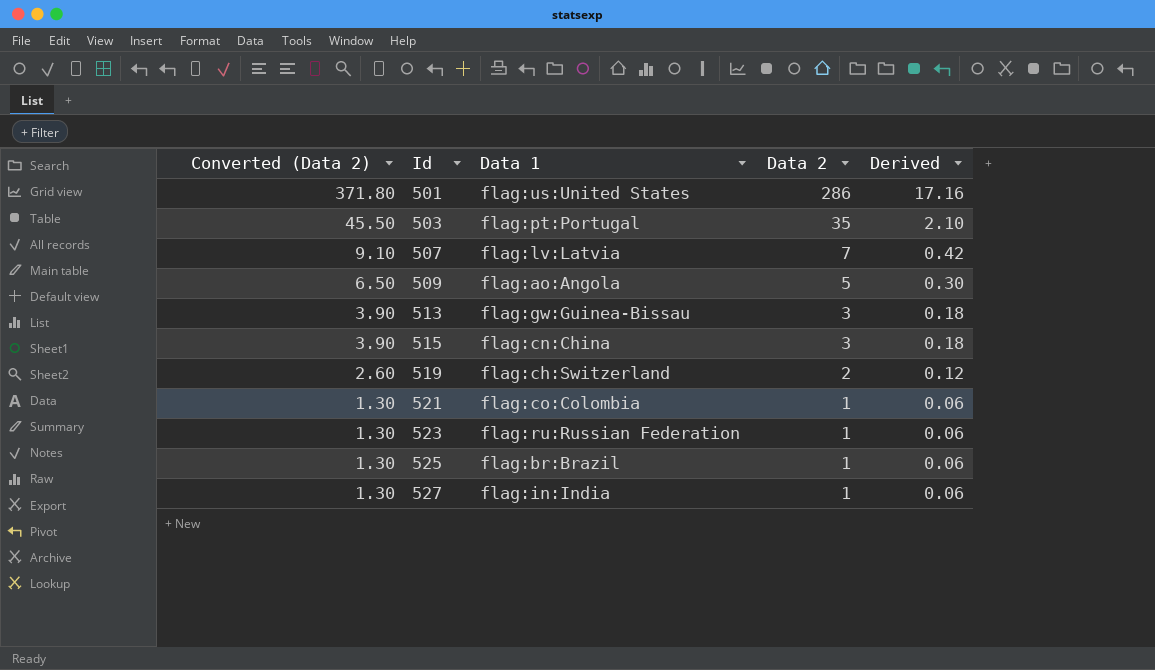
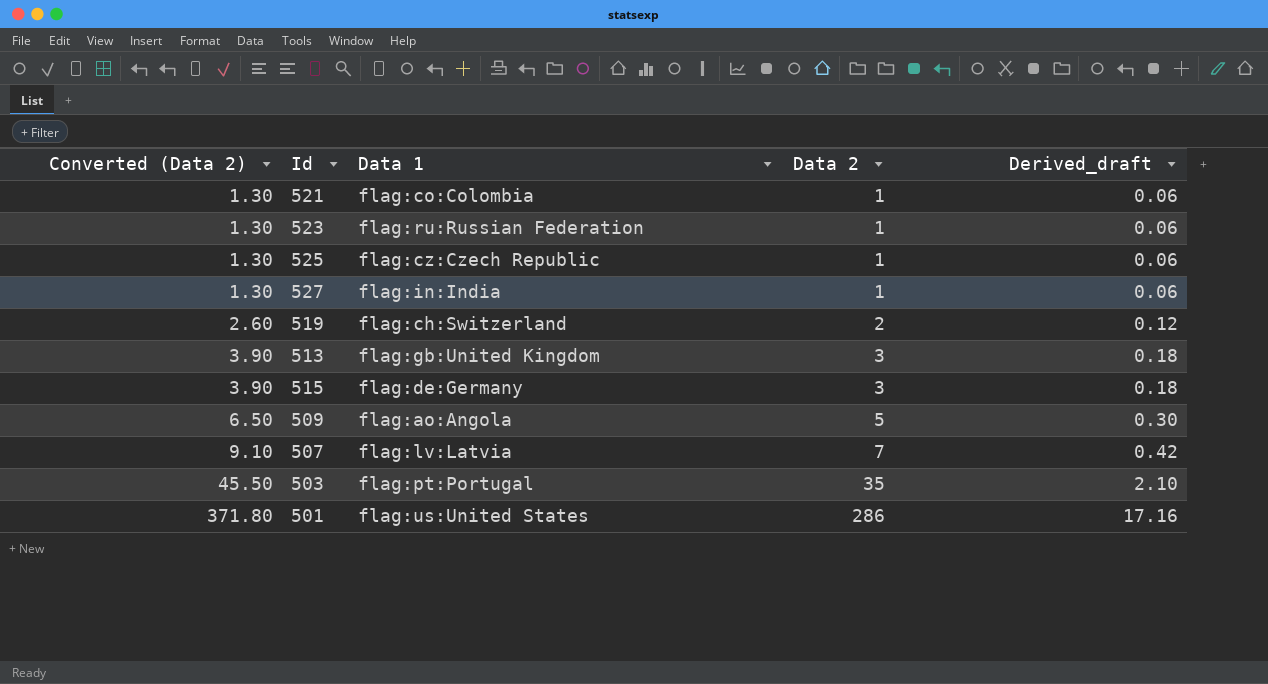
row order: Converted (Data 2) descending -> Converted (Data 2) ascending
column name: Derived -> Derived_draft
525 | Data 1: flag:br:Brazil -> flag:cz:Czech Republic
513 | Data 1: flag:gw:Guinea-Bissau -> flag:gb:United Kingdom
515 | Data 1: flag:cn:China -> flag:de:Germany

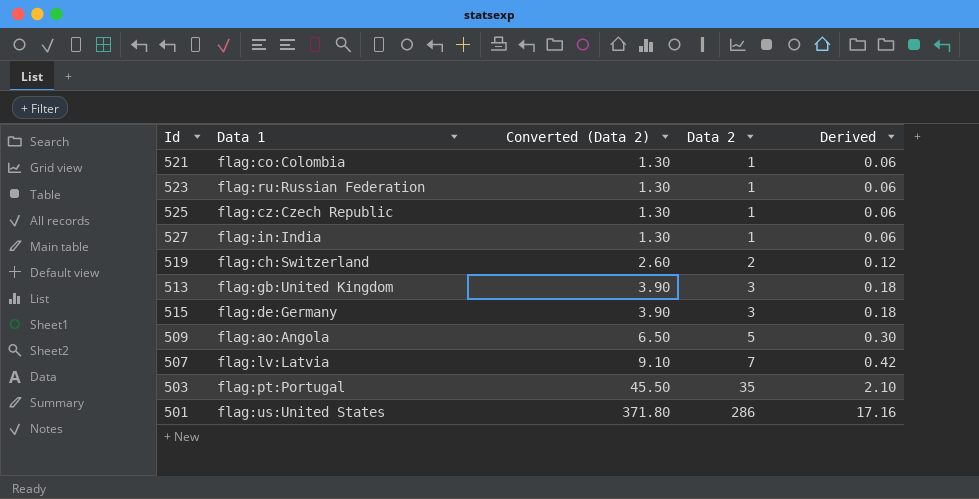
column Converted (Data 2) | position: 1 -> 3
column name: Derived_draft -> Derived

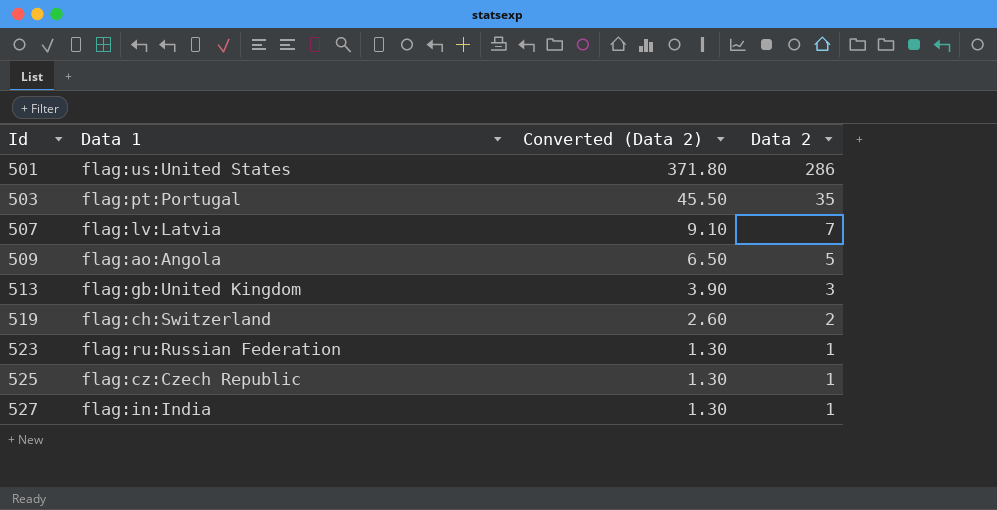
row order: Converted (Data 2) ascending -> Id ascending
column Derived | formula: [Data 2] * 0.06 -> none
row 521: flag:co:Colombia | 1.30 | 1 | 0.06 -> none
row 515: flag:de:Germany | 3.90 | 3 | 0.18 -> none

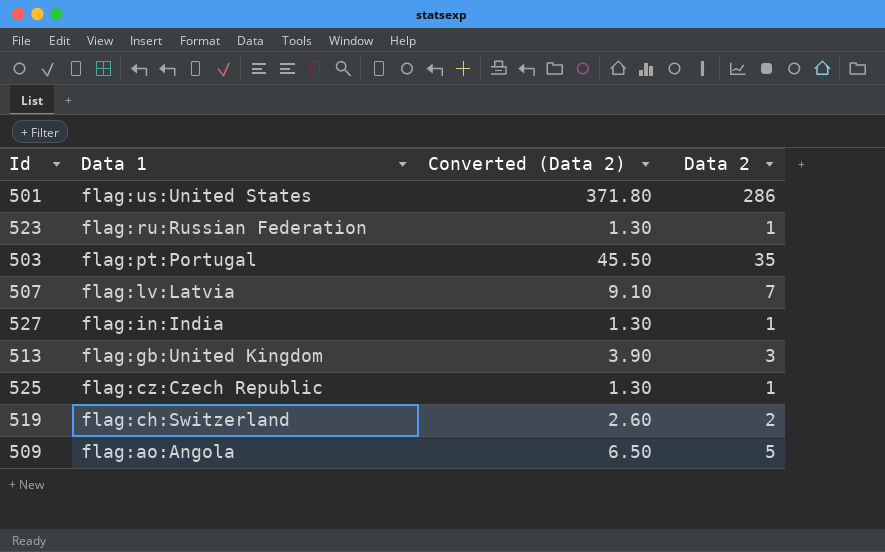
row order: Id ascending -> Data 1 descending

